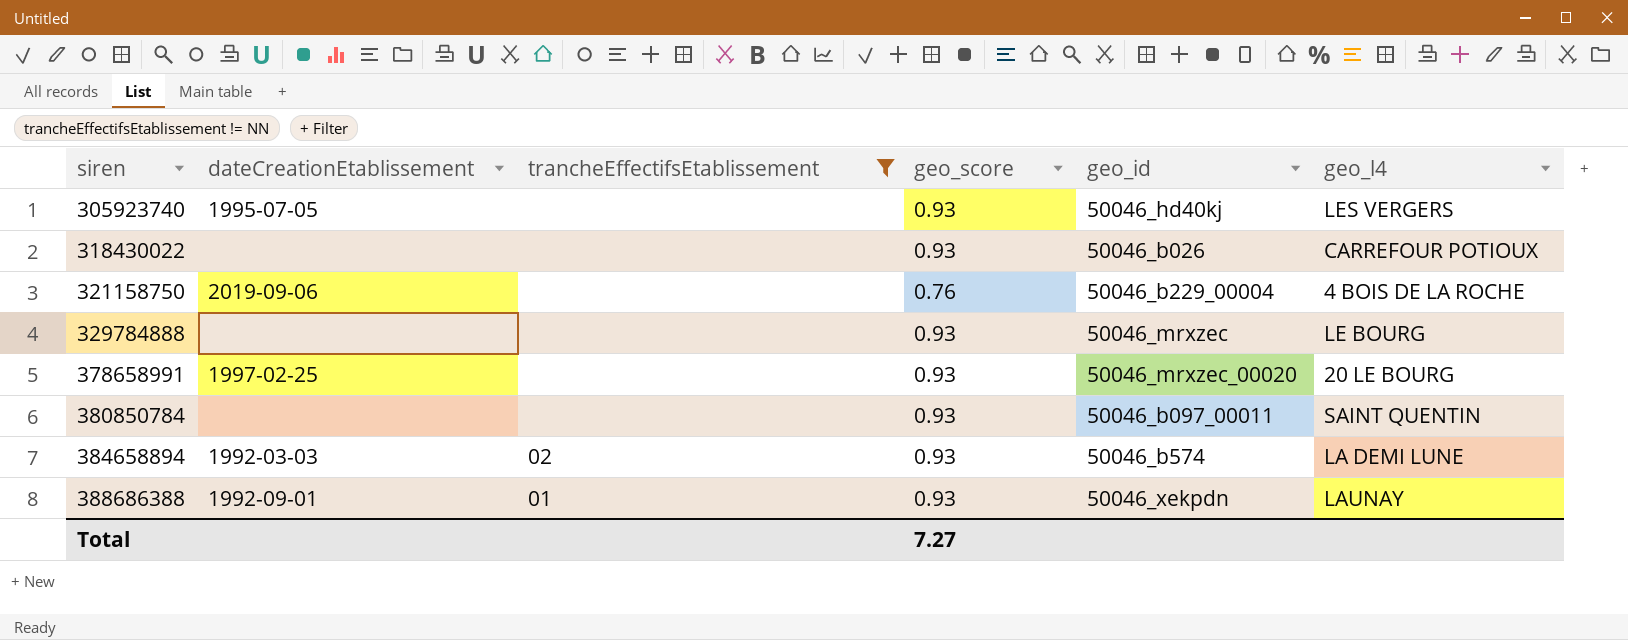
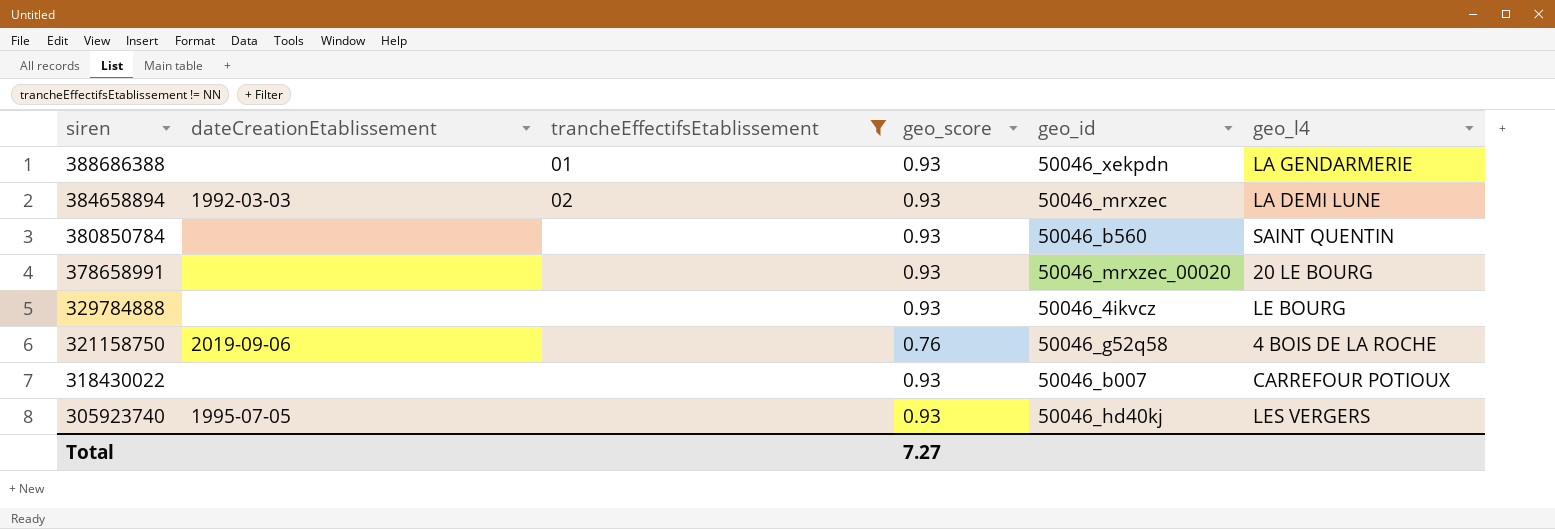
row order: siren ascending -> siren descending
388686388 | dateCreationEtablissement: 1992-09-01 -> none
388686388 | geo_l4: LAUNAY -> LA GENDARMERIE
384658894 | geo_id: 50046_b574 -> 50046_mrxzec
380850784 | geo_id: 50046_b097_00011 -> 50046_b560
378658991 | dateCreationEtablissement: 1997-02-25 -> none
329784888 | geo_id: 50046_mrxzec -> 50046_4ikvcz
321158750 | geo_id: 50046_b229_00004 -> 50046_g52q58
318430022 | geo_id: 50046_b026 -> 50046_b007

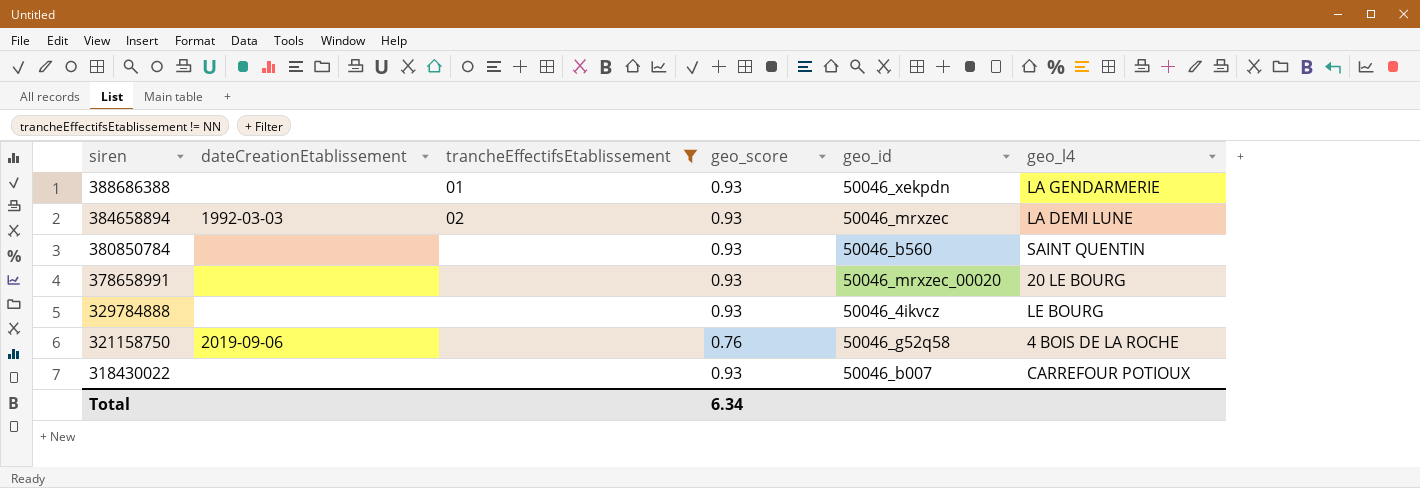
row 305923740: 1995-07-05 | none | 0.93 | 50046_hd40kj | LES VERGERS -> none
Total | geo_score: 7.27 -> 6.34

